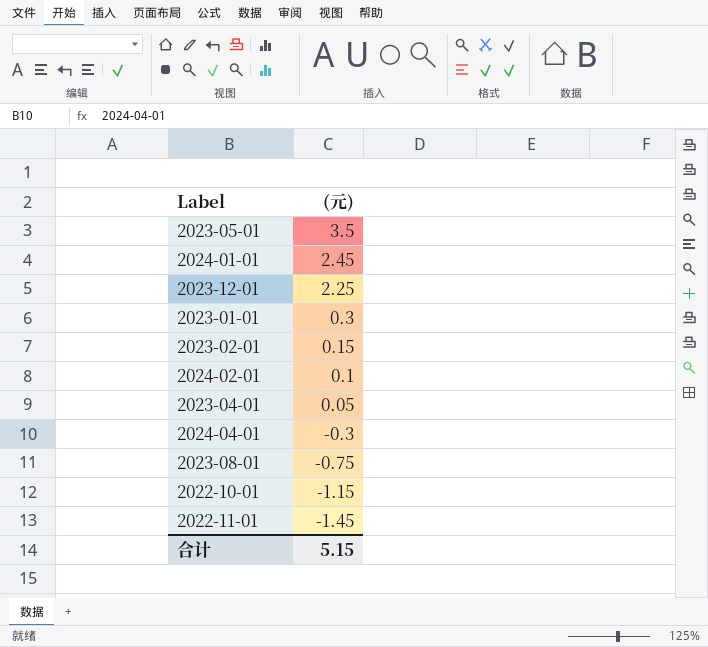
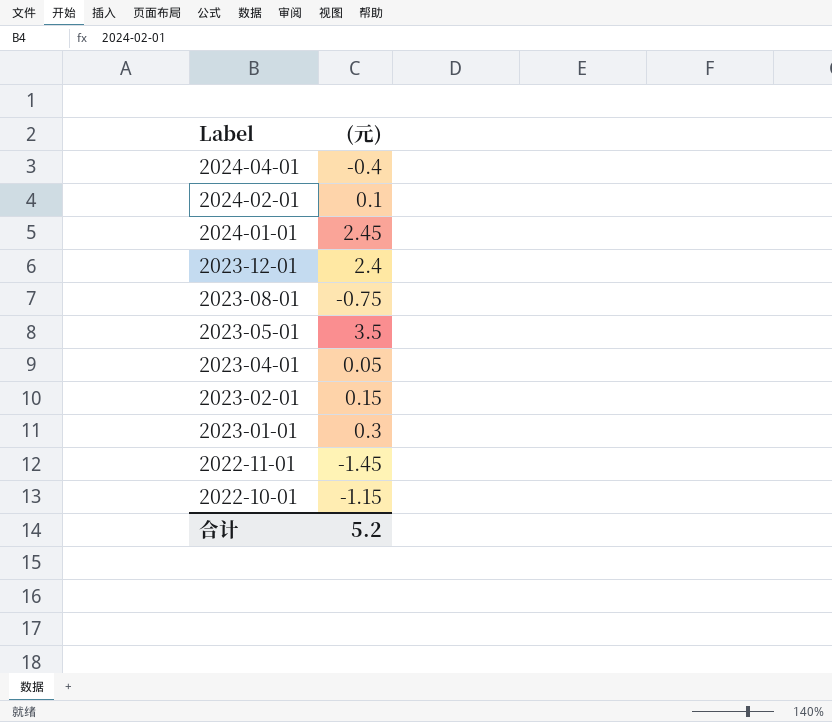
row order: (元) descending -> Label descending
2024-04-01 | (元): -0.3 -> -0.4
2023-12-01 | (元): 2.25 -> 2.4
合计 | (元): 5.15 -> 5.2

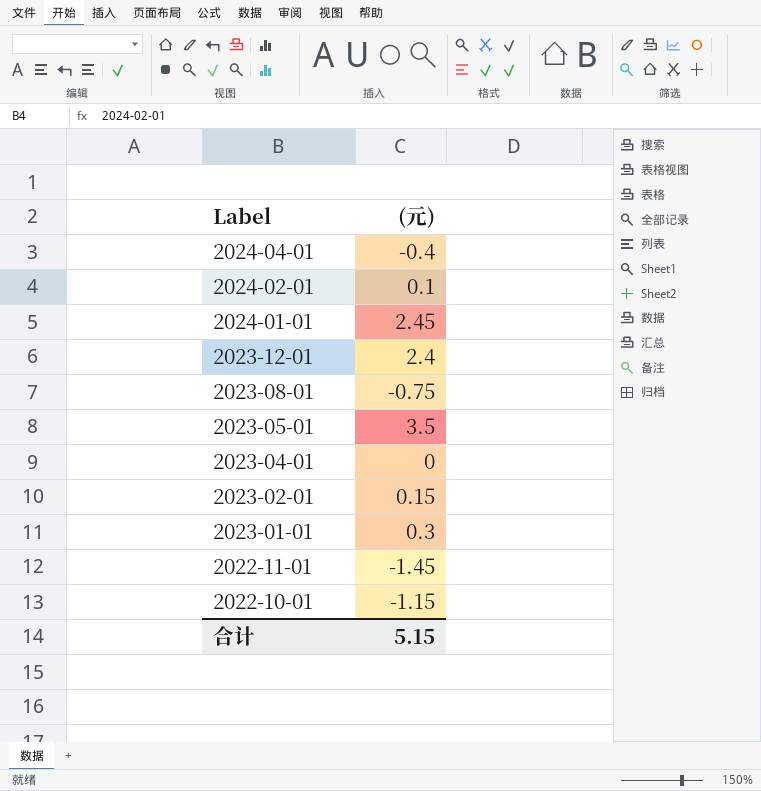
2023-04-01 | (元): 0.05 -> 0
合计 | (元): 5.2 -> 5.15

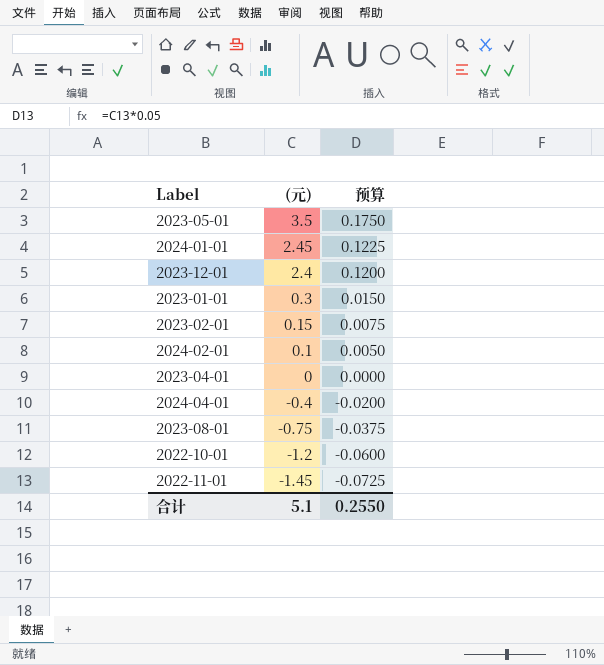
row order: Label descending -> (元) descending
column 预算 | formula: none -> [(元)] * 0.05
2022-10-01 | (元): -1.15 -> -1.2
合计 | (元): 5.15 -> 5.1

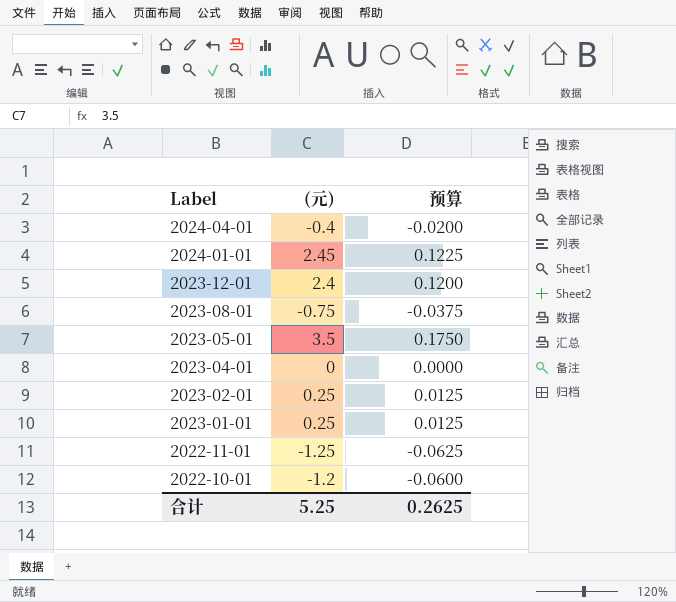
row order: (元) descending -> Label descending
row 2024-02-01: 0.1 | 0.0050 -> none
2023-02-01 | (元): 0.15 -> 0.25
2023-02-01 | 预算: 0.0075 -> 0.0125
2023-01-01 | (元): 0.3 -> 0.25
2023-01-01 | 预算: 0.0150 -> 0.0125
2022-11-01 | (元): -1.45 -> -1.25
2022-11-01 | 预算: -0.0725 -> -0.0625
合计 | (元): 5.1 -> 5.25
合计 | 预算: 0.2550 -> 0.2625

